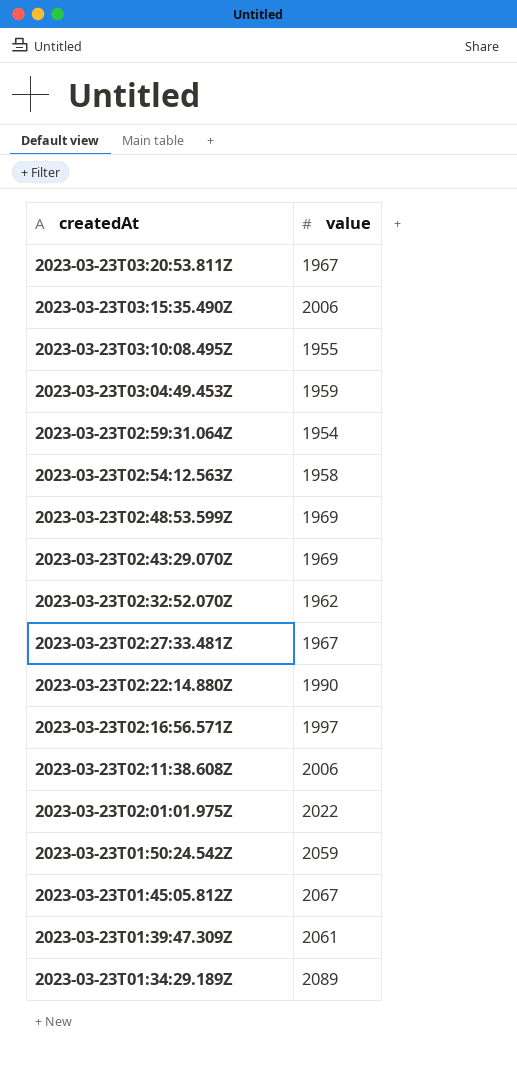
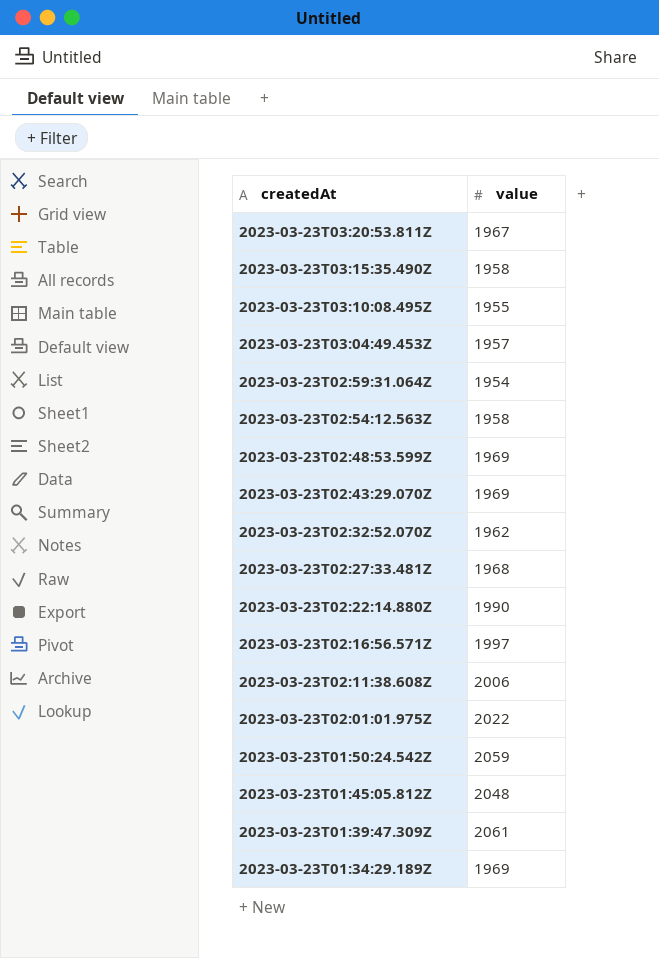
2023-03-23T03:15:35.490Z | value: 2006 -> 1958
2023-03-23T03:04:49.453Z | value: 1959 -> 1957
2023-03-23T02:27:33.481Z | value: 1967 -> 1968
2023-03-23T01:45:05.812Z | value: 2067 -> 2048
2023-03-23T01:34:29.189Z | value: 2089 -> 1969

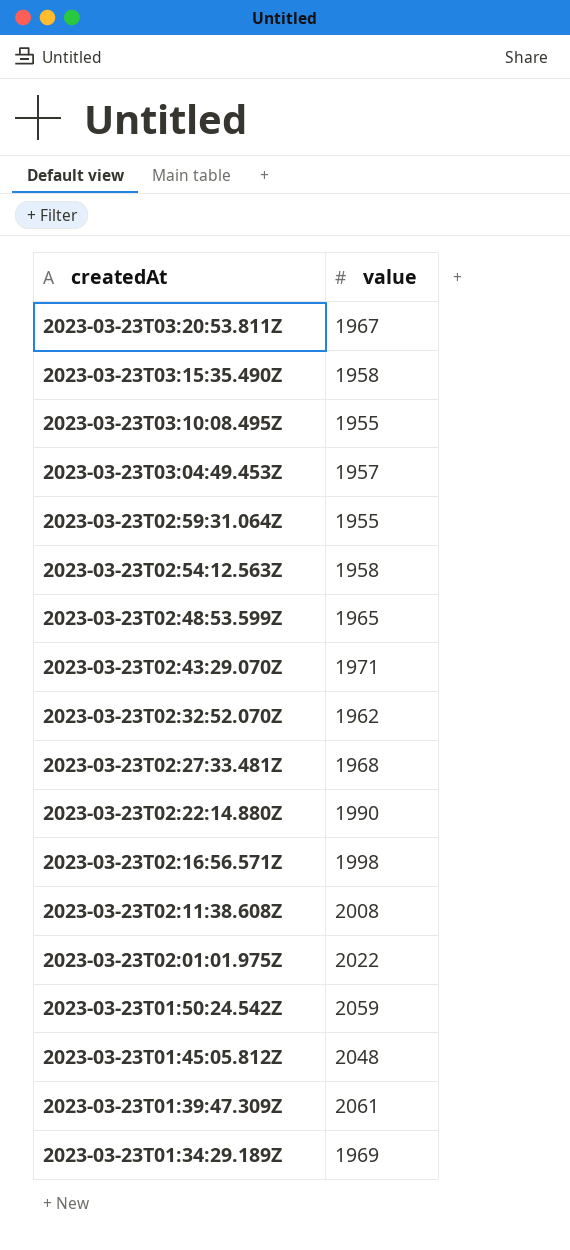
2023-03-23T02:59:31.064Z | value: 1954 -> 1955
2023-03-23T02:48:53.599Z | value: 1969 -> 1965
2023-03-23T02:43:29.070Z | value: 1969 -> 1971
2023-03-23T02:16:56.571Z | value: 1997 -> 1998
2023-03-23T02:11:38.608Z | value: 2006 -> 2008

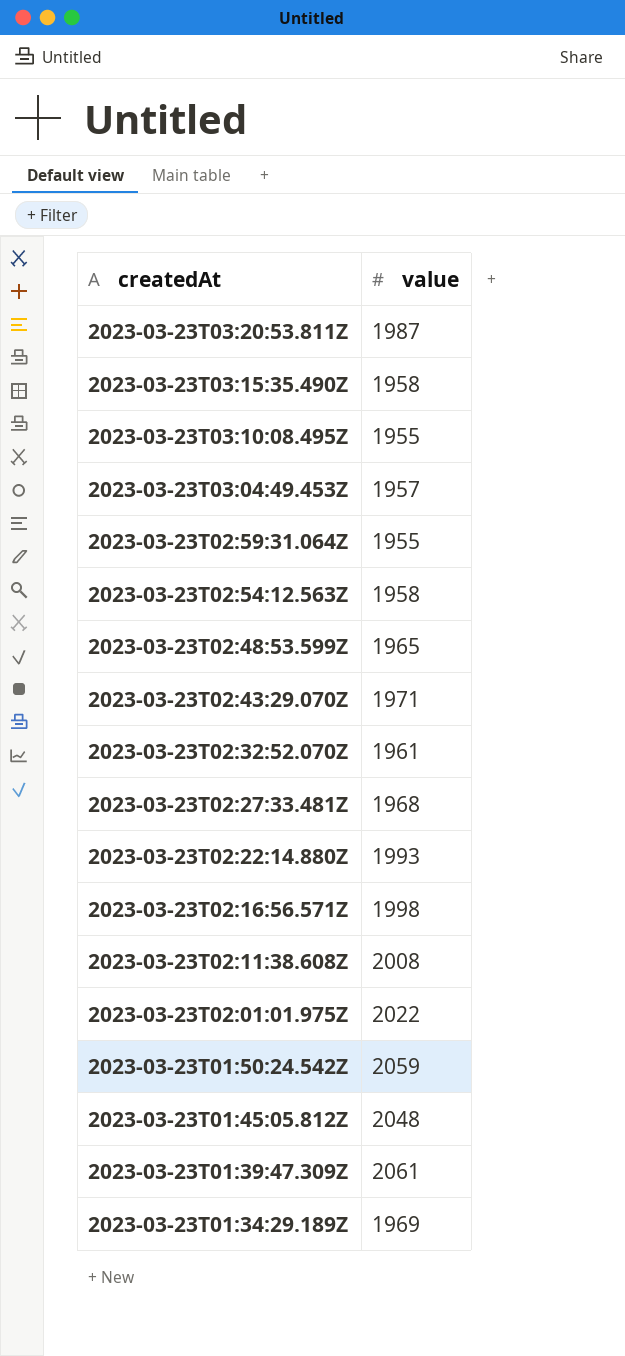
2023-03-23T03:20:53.811Z | value: 1967 -> 1987
2023-03-23T02:32:52.070Z | value: 1962 -> 1961
2023-03-23T02:22:14.880Z | value: 1990 -> 1993

